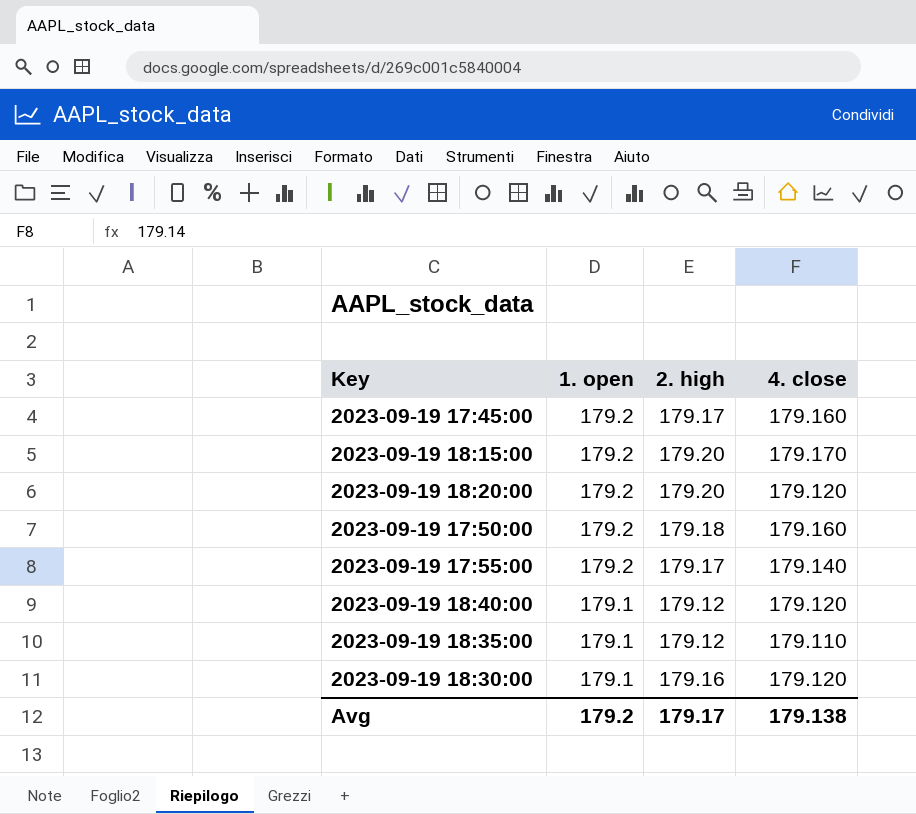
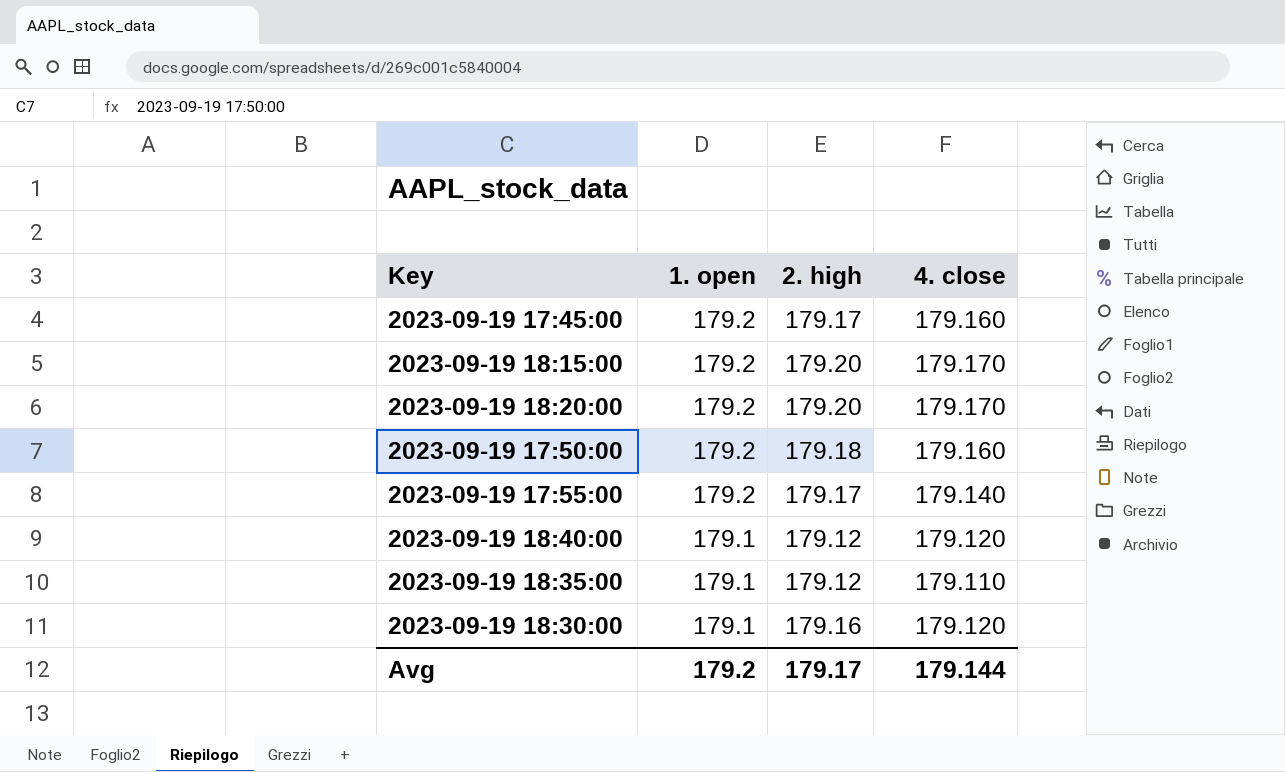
2023-09-19 18:20:00 | 4. close: 179.120 -> 179.170
Avg | 4. close: 179.138 -> 179.144

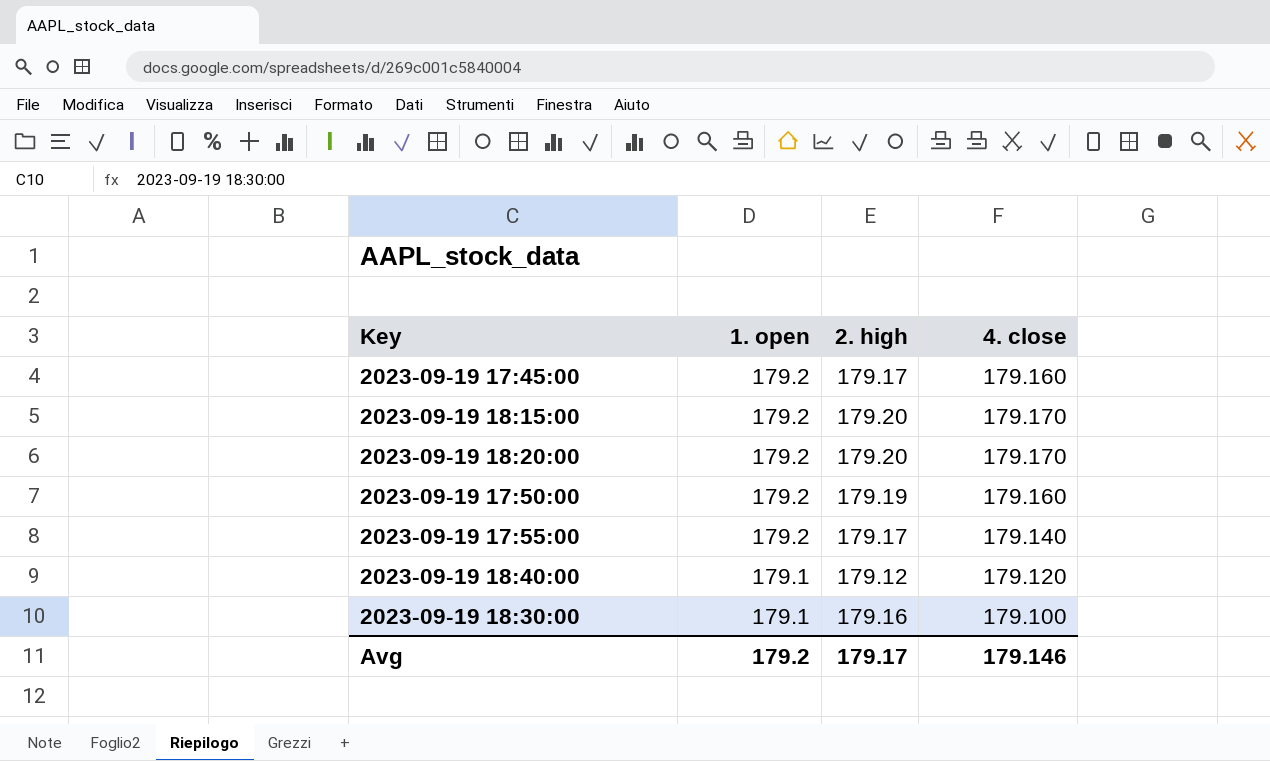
row 2023-09-19 18:35:00: 179.1 | 179.12 | 179.110 -> none
2023-09-19 17:50:00 | 2. high: 179.18 -> 179.19
2023-09-19 18:30:00 | 4. close: 179.120 -> 179.100
Avg | 4. close: 179.144 -> 179.146

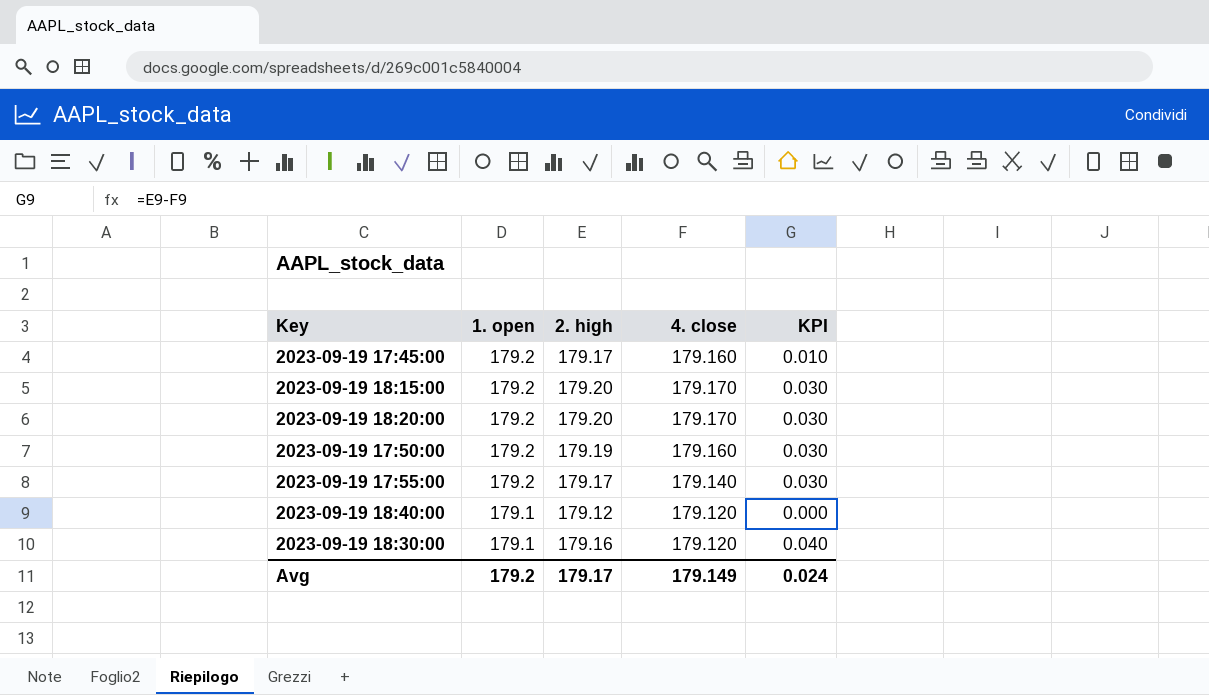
column KPI | formula: none -> [2. high] - [4. close]
2023-09-19 18:30:00 | 4. close: 179.100 -> 179.120
Avg | 4. close: 179.146 -> 179.149

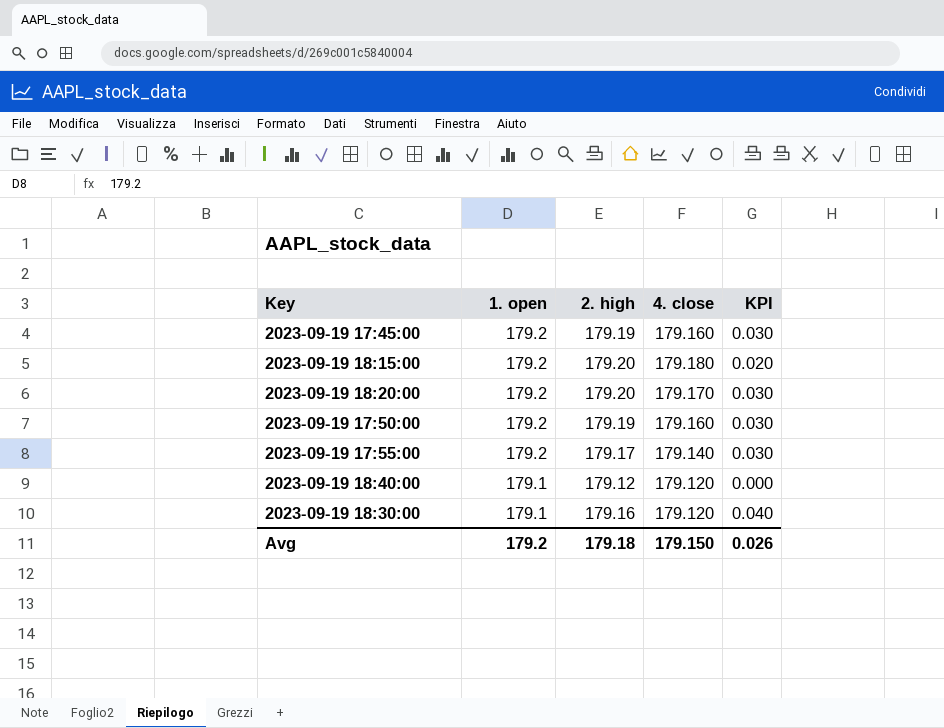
2023-09-19 17:45:00 | 2. high: 179.17 -> 179.19
2023-09-19 17:45:00 | KPI: 0.010 -> 0.030
2023-09-19 18:15:00 | 4. close: 179.170 -> 179.180
2023-09-19 18:15:00 | KPI: 0.030 -> 0.020
Avg | 2. high: 179.17 -> 179.18
Avg | 4. close: 179.149 -> 179.150
Avg | KPI: 0.024 -> 0.026

